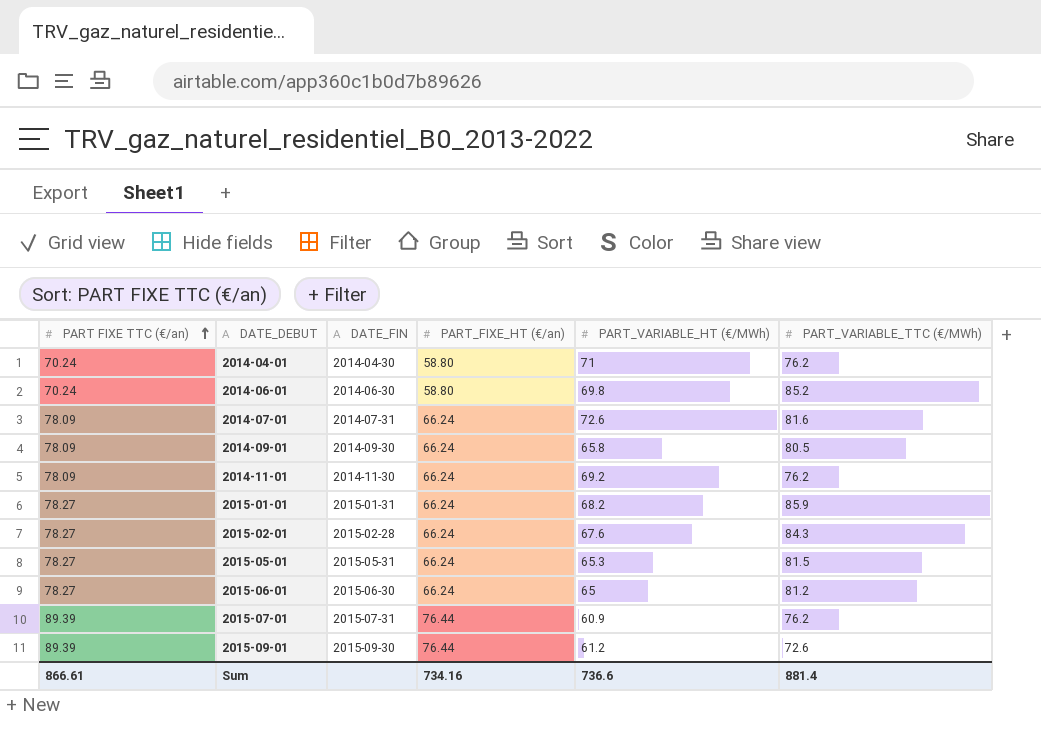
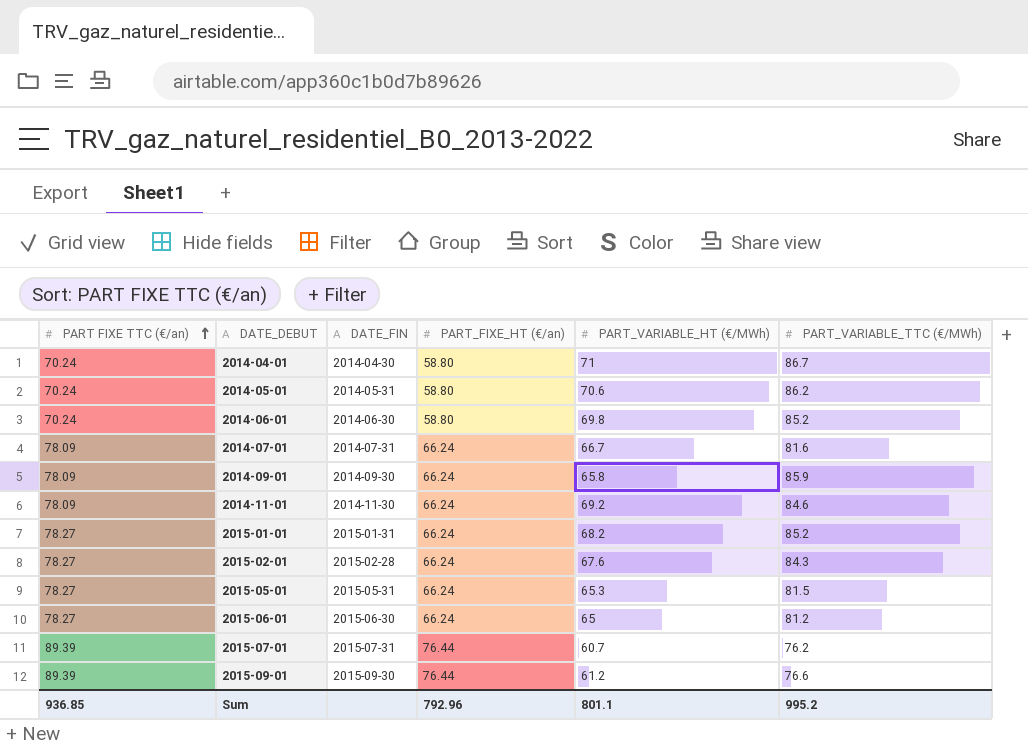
2014-04-01 | PART_VARIABLE_TTC (€/MWh): 76.2 -> 86.7
row 2014-05-01: none -> 70.24 | 2014-05-31 | 58.80 | 70.6 | 86.2
2014-07-01 | PART_VARIABLE_HT (€/MWh): 72.6 -> 66.7
2014-09-01 | PART_VARIABLE_TTC (€/MWh): 80.5 -> 85.9
2014-11-01 | PART_VARIABLE_TTC (€/MWh): 76.2 -> 84.6
2015-01-01 | PART_VARIABLE_TTC (€/MWh): 85.9 -> 85.2
2015-07-01 | PART_VARIABLE_HT (€/MWh): 60.9 -> 60.7
2015-09-01 | PART_VARIABLE_TTC (€/MWh): 72.6 -> 76.6
Sum | PART FIXE TTC (€/an): 866.61 -> 936.85
Sum | PART_FIXE_HT (€/an): 734.16 -> 792.96
Sum | PART_VARIABLE_HT (€/MWh): 736.6 -> 801.1
Sum | PART_VARIABLE_TTC (€/MWh): 881.4 -> 995.2

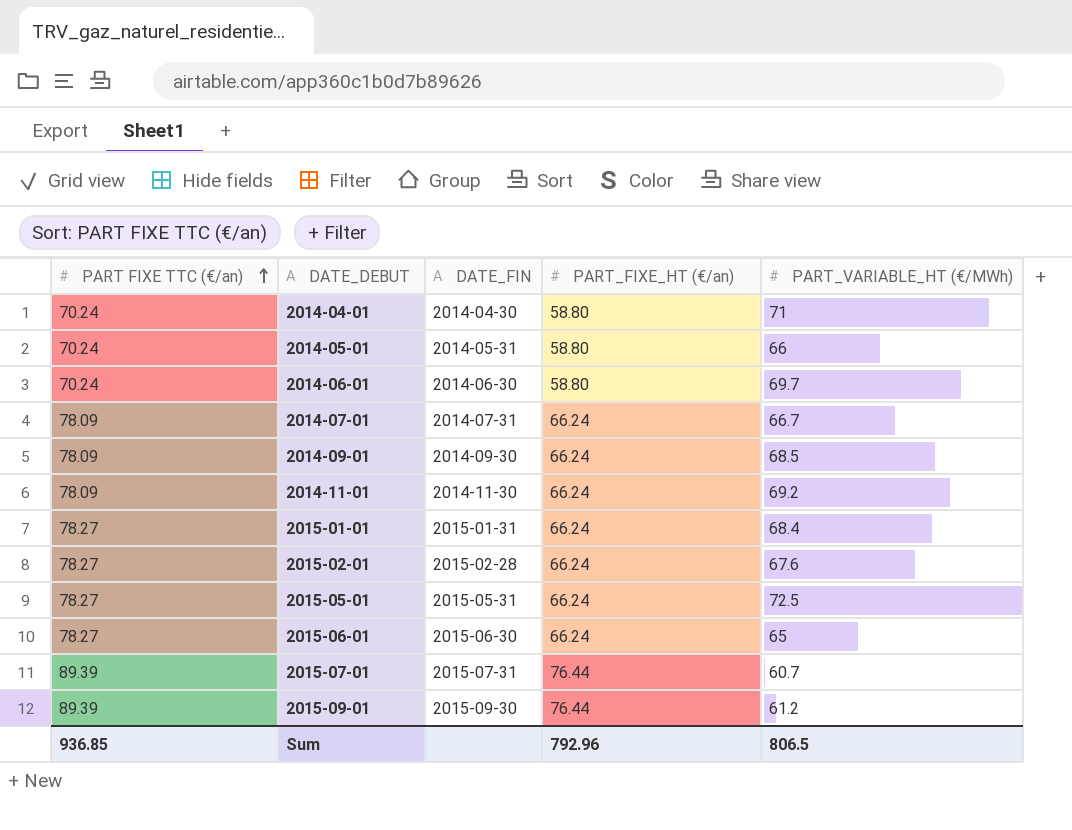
column PART_VARIABLE_TTC (€/MWh) | position: 6 -> none
2014-05-01 | PART_VARIABLE_HT (€/MWh): 70.6 -> 66
2014-06-01 | PART_VARIABLE_HT (€/MWh): 69.8 -> 69.7
2014-09-01 | PART_VARIABLE_HT (€/MWh): 65.8 -> 68.5
2015-01-01 | PART_VARIABLE_HT (€/MWh): 68.2 -> 68.4
2015-05-01 | PART_VARIABLE_HT (€/MWh): 65.3 -> 72.5
Sum | PART_VARIABLE_HT (€/MWh): 801.1 -> 806.5

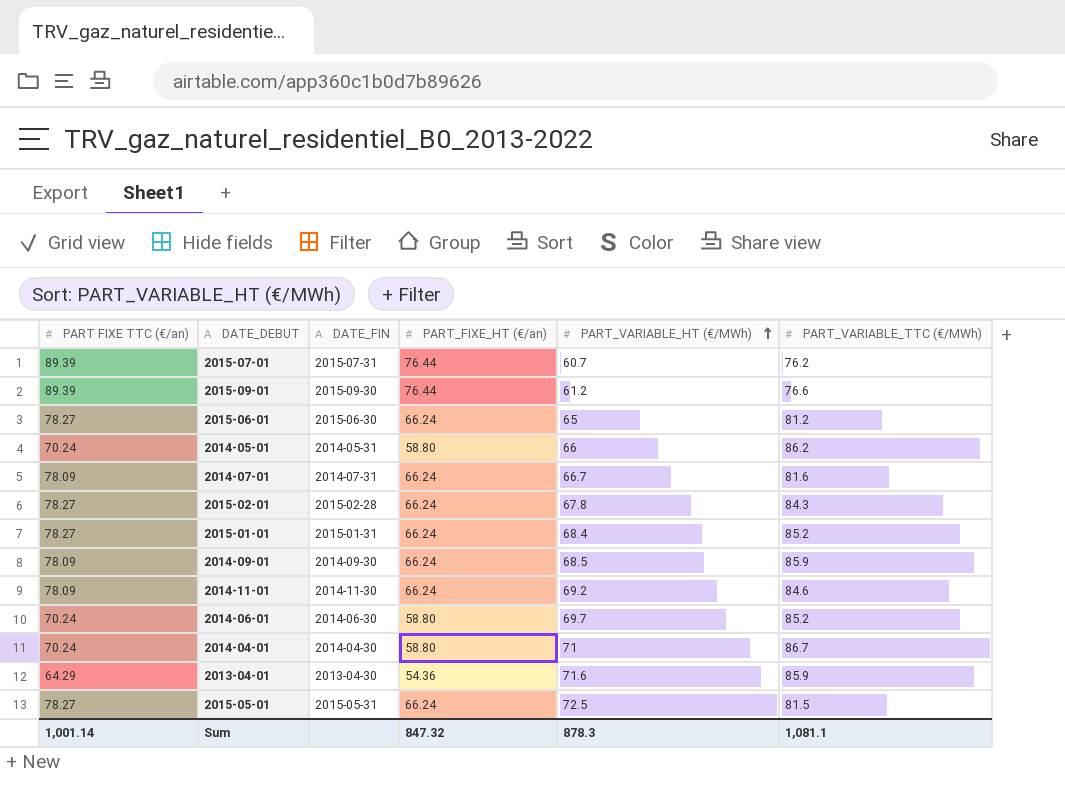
row order: PART FIXE TTC (€/an) ascending -> PART_VARIABLE_HT (€/MWh) ascending
column PART_VARIABLE_TTC (€/MWh) | position: none -> 6
2015-02-01 | PART_VARIABLE_HT (€/MWh): 67.6 -> 67.8
row 2013-04-01: none -> 64.29 | 2013-04-30 | 54.36 | 71.6 | 85.9
Sum | PART FIXE TTC (€/an): 936.85 -> 1,001.14
Sum | PART_FIXE_HT (€/an): 792.96 -> 847.32
Sum | PART_VARIABLE_HT (€/MWh): 806.5 -> 878.3

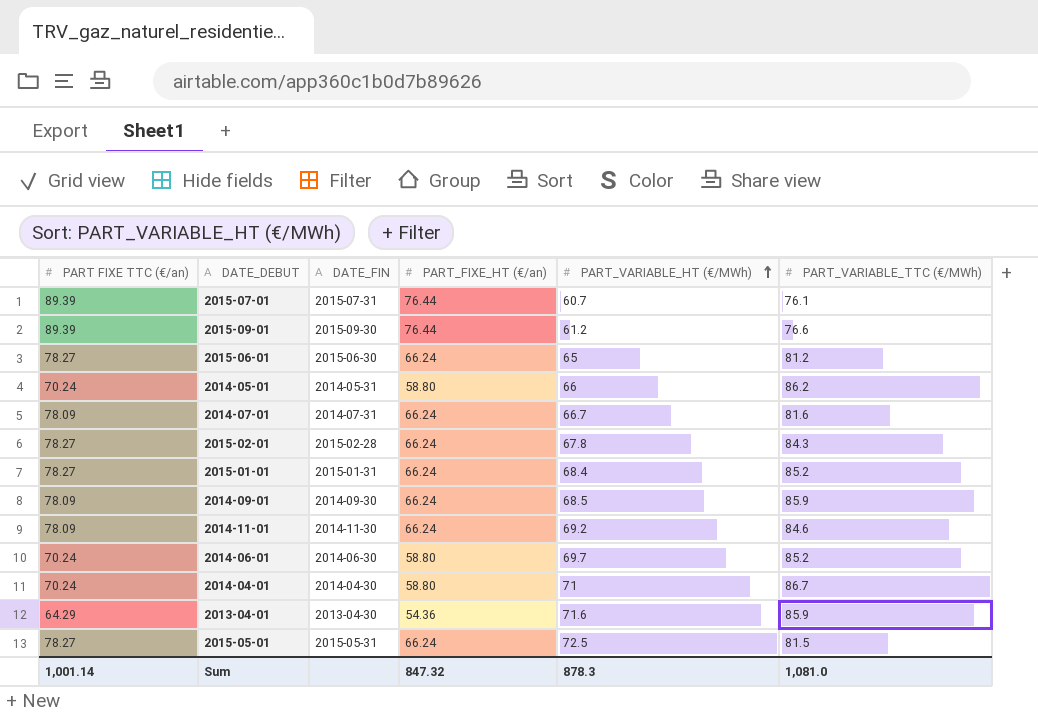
2015-07-01 | PART_VARIABLE_TTC (€/MWh): 76.2 -> 76.1
Sum | PART_VARIABLE_TTC (€/MWh): 1,081.1 -> 1,081.0

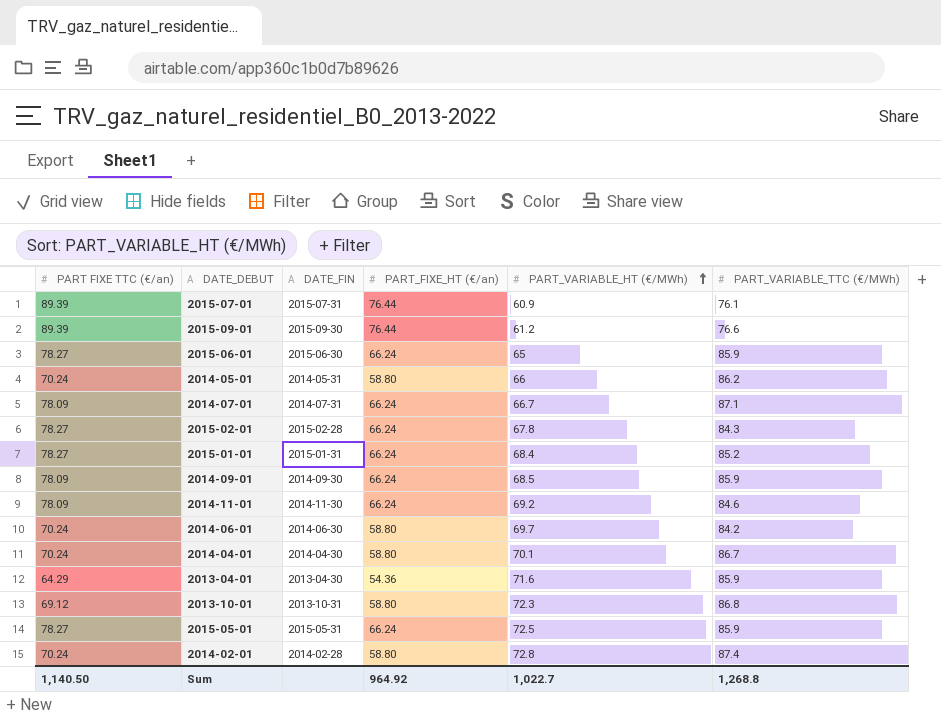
2015-07-01 | PART_VARIABLE_HT (€/MWh): 60.7 -> 60.9
2015-06-01 | PART_VARIABLE_TTC (€/MWh): 81.2 -> 85.9
2014-07-01 | PART_VARIABLE_TTC (€/MWh): 81.6 -> 87.1
2014-06-01 | PART_VARIABLE_TTC (€/MWh): 85.2 -> 84.2
2014-04-01 | PART_VARIABLE_HT (€/MWh): 71 -> 70.1
row 2013-10-01: none -> 69.12 | 2013-10-31 | 58.80 | 72.3 | 86.8
2015-05-01 | PART_VARIABLE_TTC (€/MWh): 81.5 -> 85.9
row 2014-02-01: none -> 70.24 | 2014-02-28 | 58.80 | 72.8 | 87.4
Sum | PART FIXE TTC (€/an): 1,001.14 -> 1,140.50
Sum | PART_FIXE_HT (€/an): 847.32 -> 964.92
Sum | PART_VARIABLE_HT (€/MWh): 878.3 -> 1,022.7
Sum | PART_VARIABLE_TTC (€/MWh): 1,081.0 -> 1,268.8

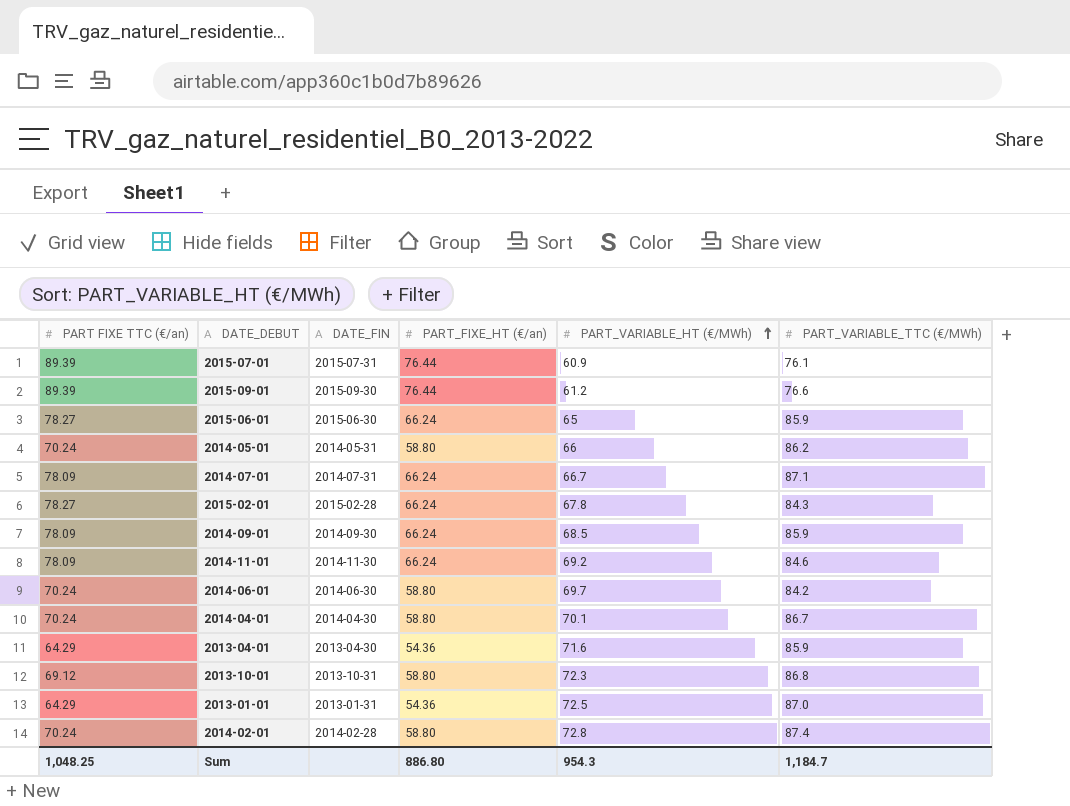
row 2015-01-01: 78.27 | 2015-01-31 | 66.24 | 68.4 | 85.2 -> none
row 2015-05-01: 78.27 | 2015-05-31 | 66.24 | 72.5 | 85.9 -> none
row 2013-01-01: none -> 64.29 | 2013-01-31 | 54.36 | 72.5 | 87.0
Sum | PART FIXE TTC (€/an): 1,140.50 -> 1,048.25
Sum | PART_FIXE_HT (€/an): 964.92 -> 886.80
Sum | PART_VARIABLE_HT (€/MWh): 1,022.7 -> 954.3
Sum | PART_VARIABLE_TTC (€/MWh): 1,268.8 -> 1,184.7

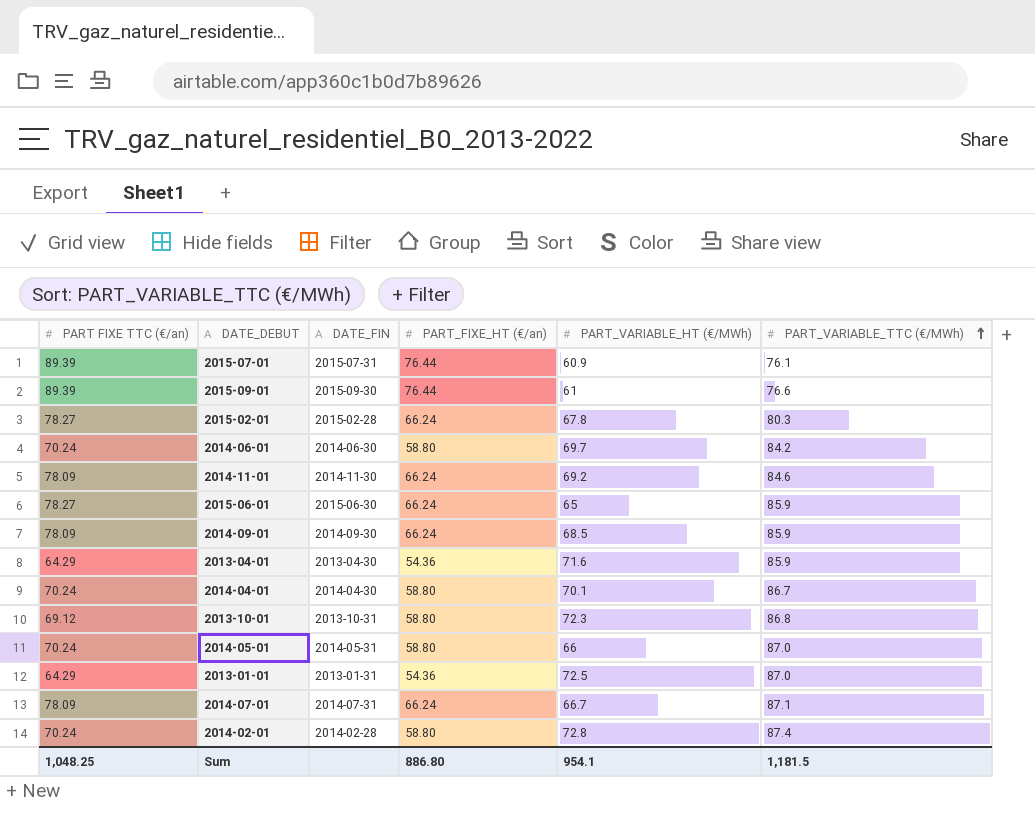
row order: PART_VARIABLE_HT (€/MWh) ascending -> PART_VARIABLE_TTC (€/MWh) ascending
2015-09-01 | PART_VARIABLE_HT (€/MWh): 61.2 -> 61
2015-02-01 | PART_VARIABLE_TTC (€/MWh): 84.3 -> 80.3
2014-05-01 | PART_VARIABLE_TTC (€/MWh): 86.2 -> 87.0
Sum | PART_VARIABLE_HT (€/MWh): 954.3 -> 954.1
Sum | PART_VARIABLE_TTC (€/MWh): 1,184.7 -> 1,181.5

